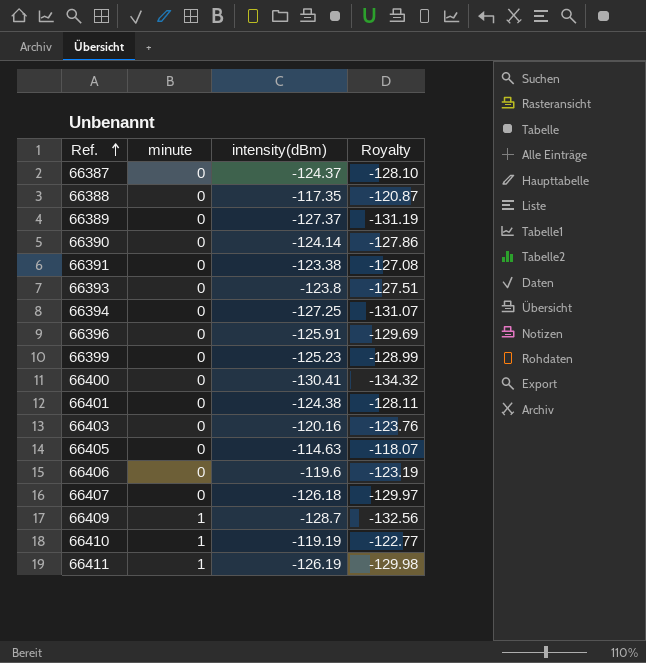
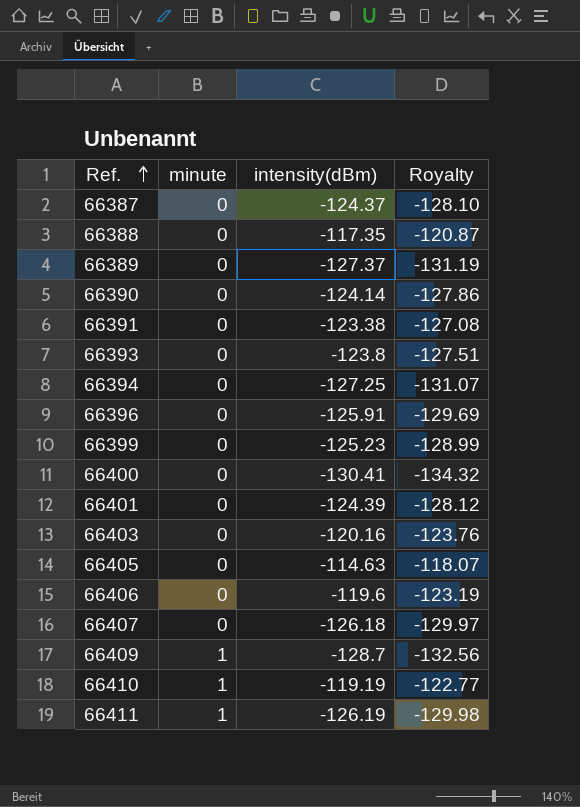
66401 | intensity(dBm): -124.38 -> -124.39
66401 | Royalty: -128.11 -> -128.12

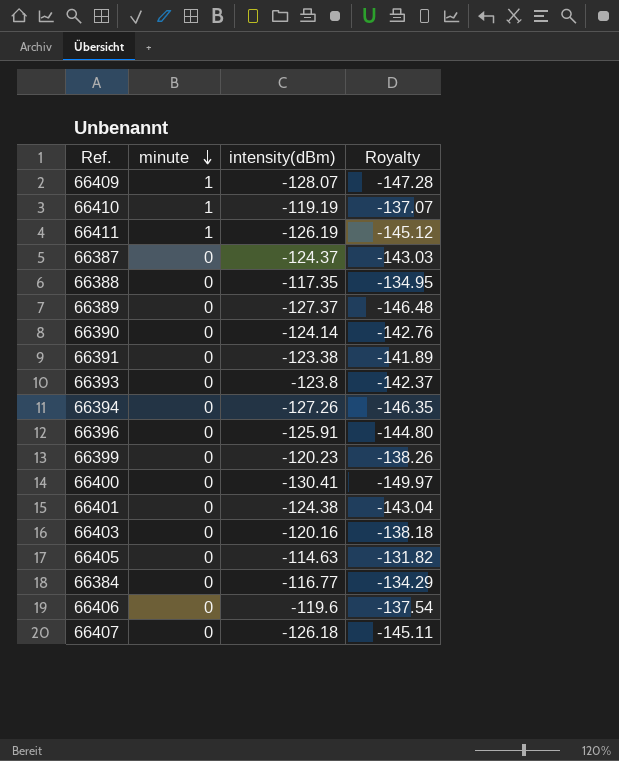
row order: Ref. ascending -> minute descending
column Royalty | formula: [intensity(dBm)] * 1.03 -> [intensity(dBm)] * 1.15
66409 | intensity(dBm): -128.7 -> -128.07
66394 | intensity(dBm): -127.25 -> -127.26
66399 | intensity(dBm): -125.23 -> -120.23
66401 | intensity(dBm): -124.39 -> -124.38
row 66384: none -> 0 | -116.77 | -134.29

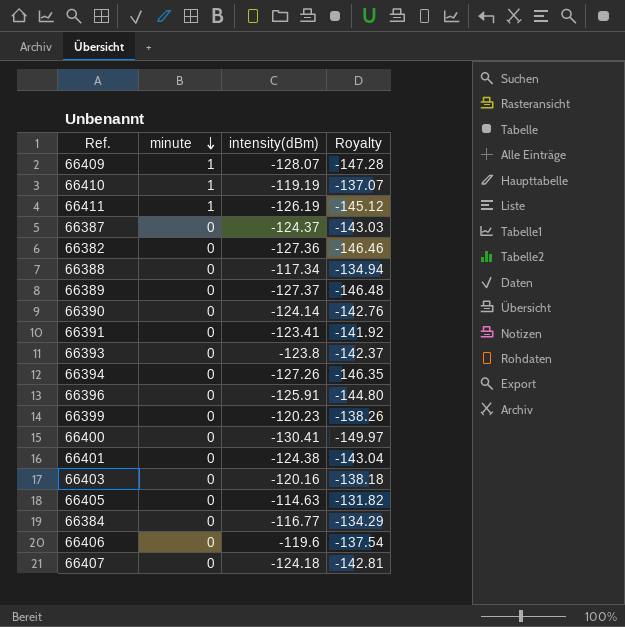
row 66382: none -> 0 | -127.36 | -146.46
66388 | intensity(dBm): -117.35 -> -117.34
66388 | Royalty: -134.95 -> -134.94
66391 | intensity(dBm): -123.38 -> -123.41
66391 | Royalty: -141.89 -> -141.92
66407 | intensity(dBm): -126.18 -> -124.18
66407 | Royalty: -145.11 -> -142.81

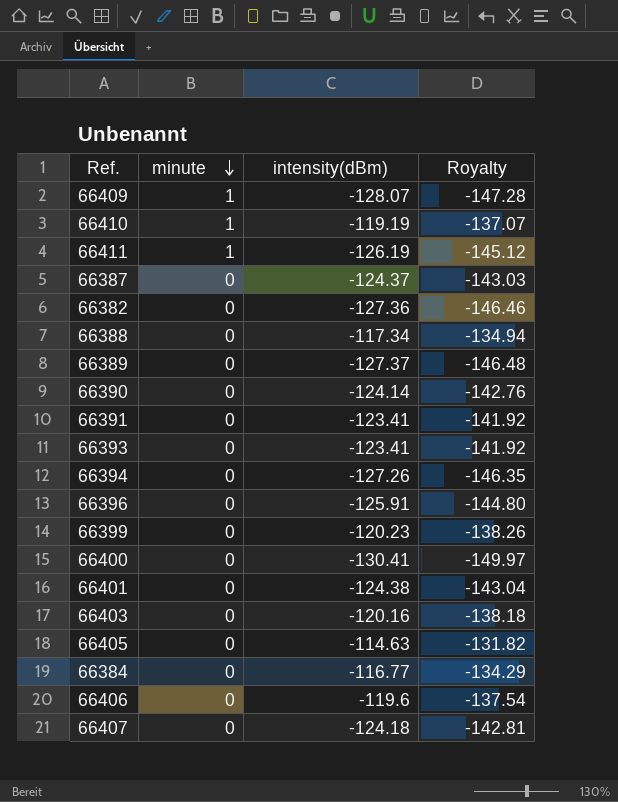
66393 | intensity(dBm): -123.8 -> -123.41
66393 | Royalty: -142.37 -> -141.92

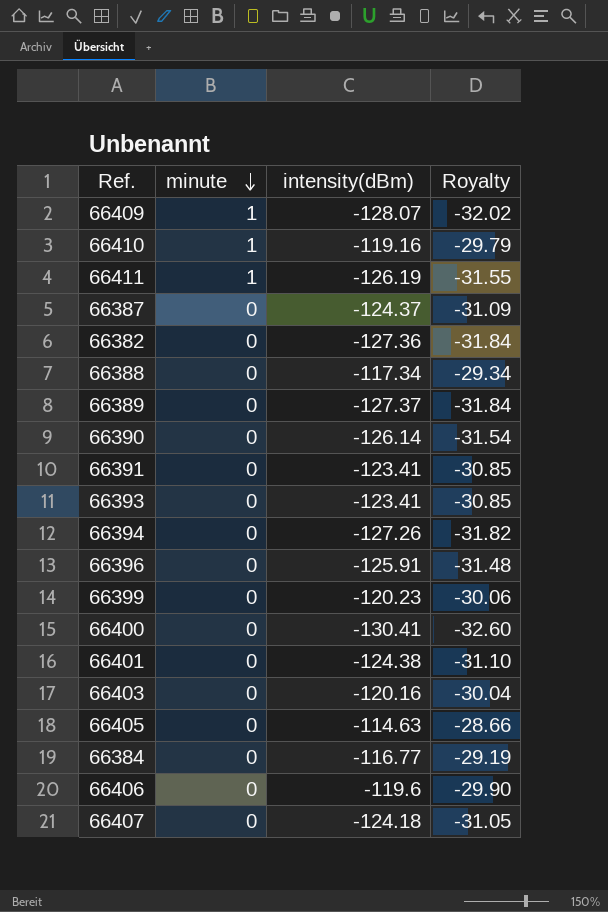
column Royalty | formula: [intensity(dBm)] * 1.15 -> [intensity(dBm)] * 0.25
66410 | intensity(dBm): -119.19 -> -119.16
66390 | intensity(dBm): -124.14 -> -126.14

